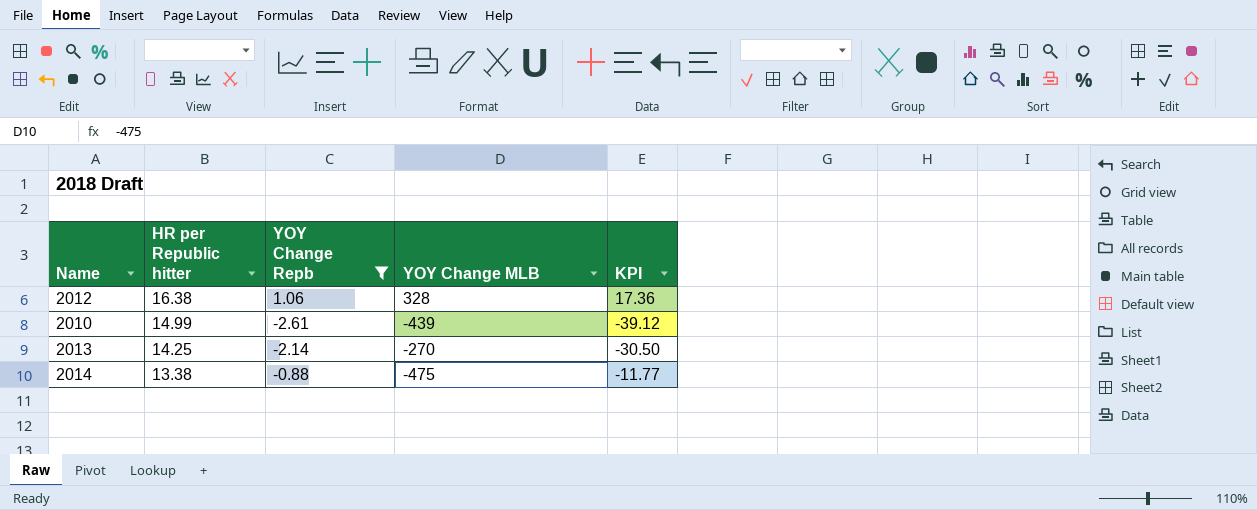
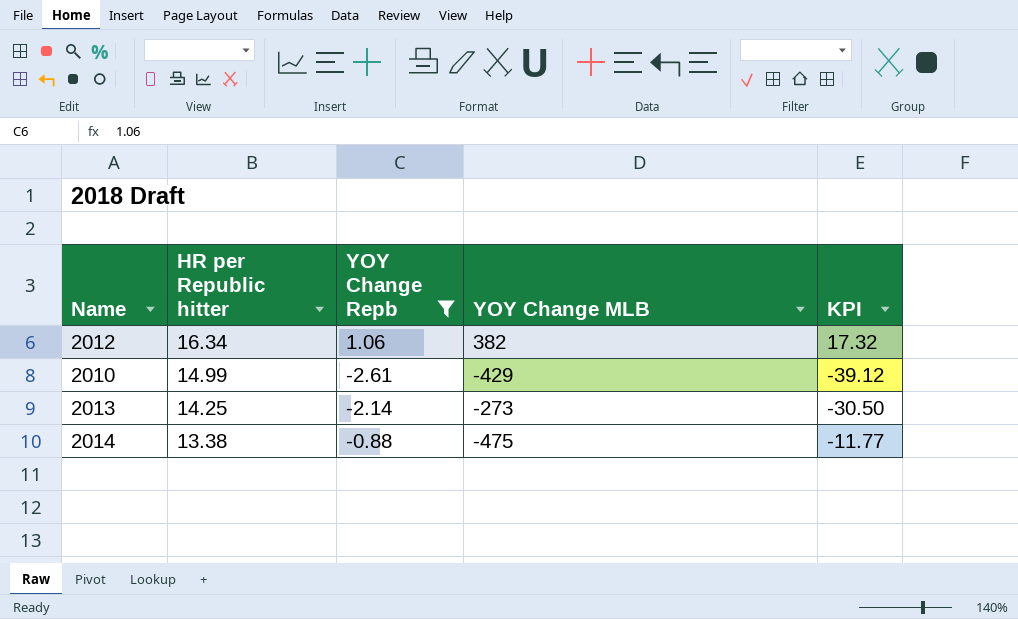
2012 | HR per Republic hitter: 16.38 -> 16.34
2012 | YOY Change MLB: 328 -> 382
2012 | KPI: 17.36 -> 17.32
2010 | YOY Change MLB: -439 -> -429
2013 | YOY Change MLB: -270 -> -273

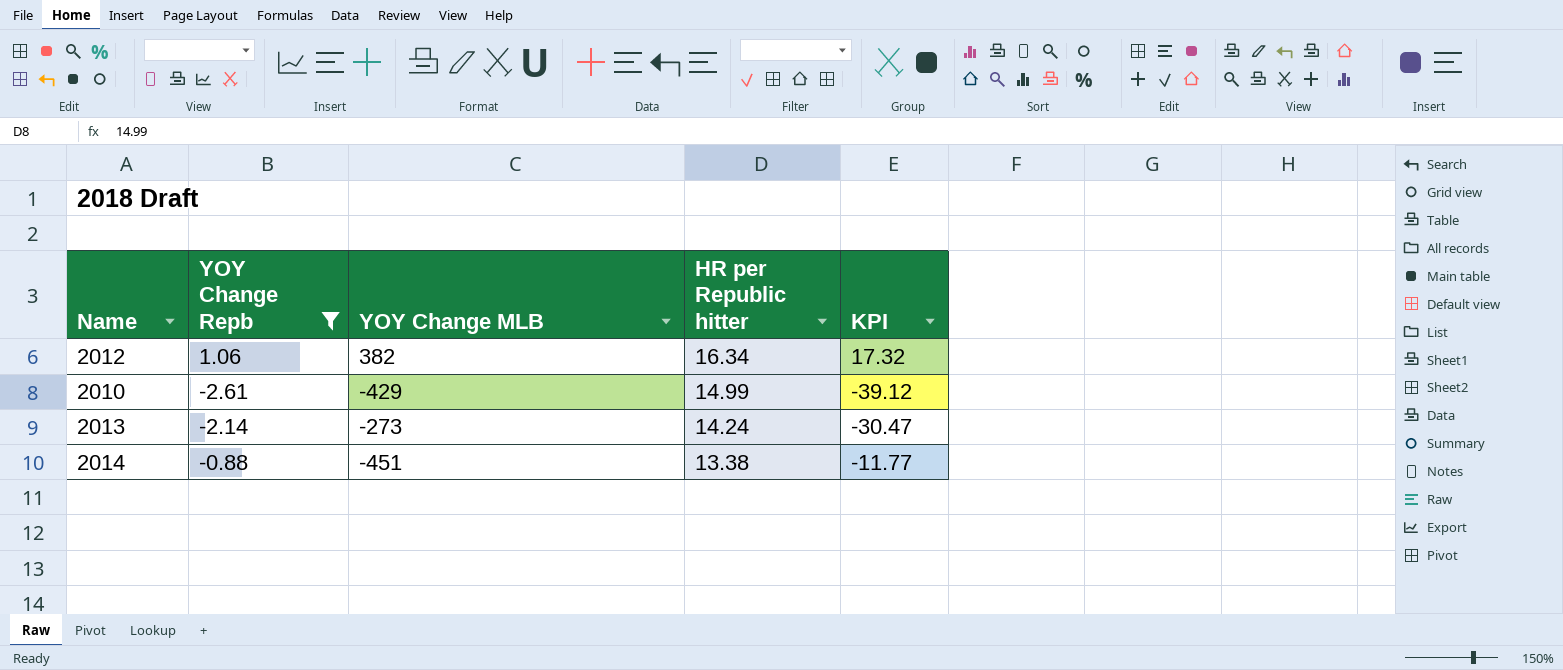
column HR per Republic hitter | position: 2 -> 4
2013 | HR per Republic hitter: 14.25 -> 14.24
2013 | KPI: -30.50 -> -30.47
2014 | YOY Change MLB: -475 -> -451

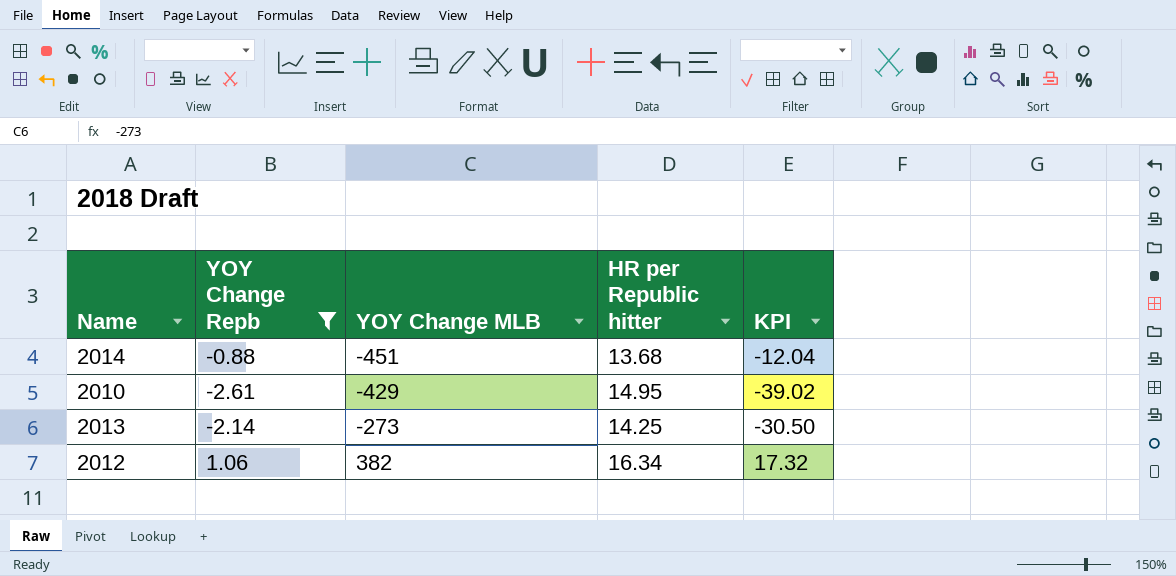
row order: HR per Republic hitter descending -> YOY Change MLB ascending
2014 | HR per Republic hitter: 13.38 -> 13.68
2014 | KPI: -11.77 -> -12.04
2010 | HR per Republic hitter: 14.99 -> 14.95
2010 | KPI: -39.12 -> -39.02
2013 | HR per Republic hitter: 14.24 -> 14.25
2013 | KPI: -30.47 -> -30.50

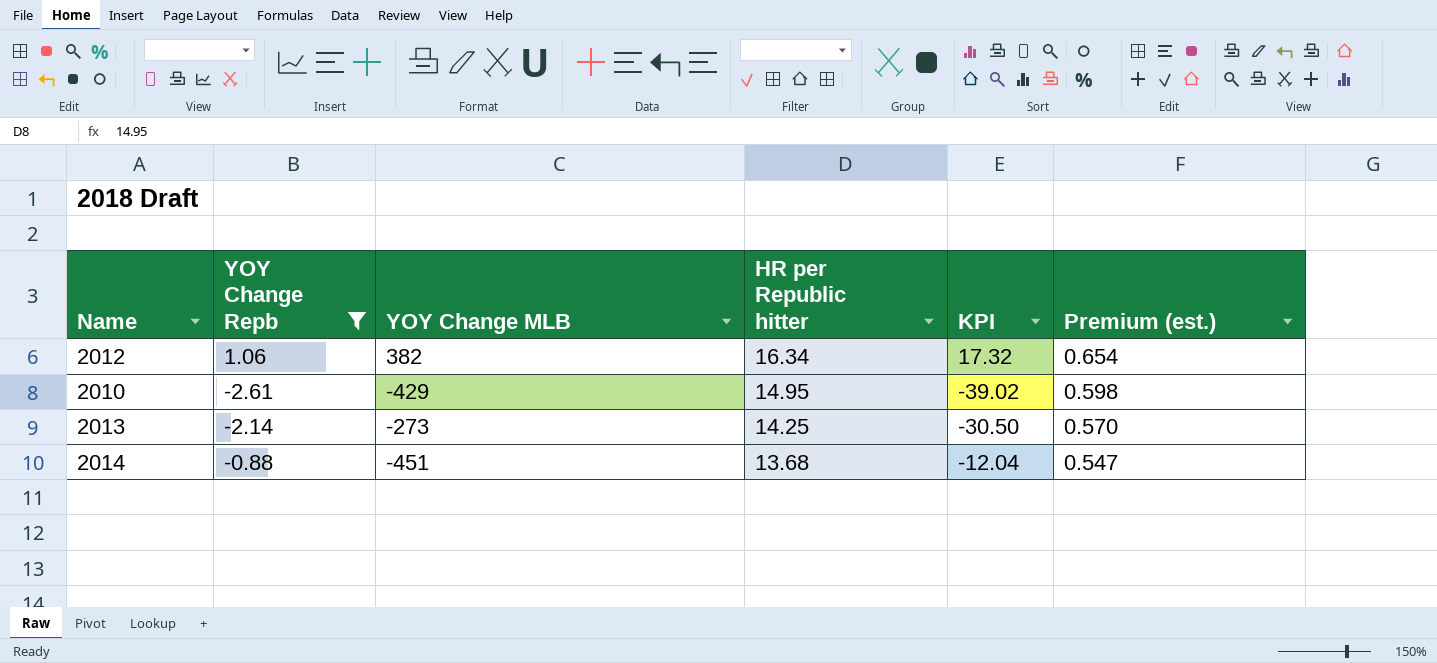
row order: YOY Change MLB ascending -> HR per Republic hitter descending
column Premium (est.) | formula: none -> [HR per Republic hitter] * 0.04

